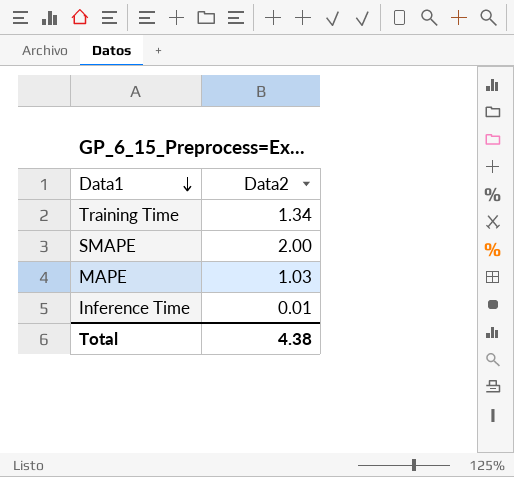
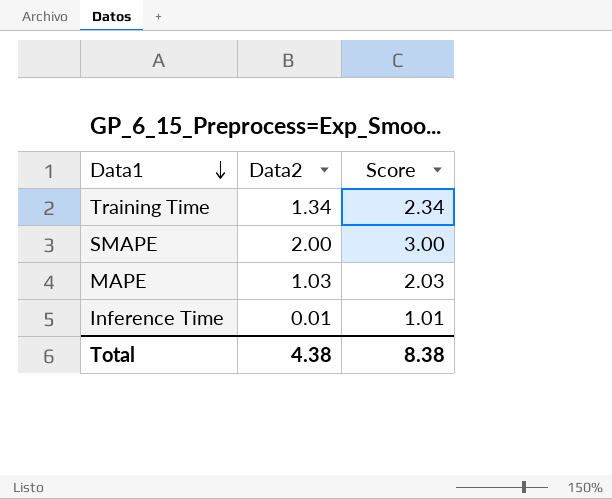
column Score | formula: none -> [Data2] + 1

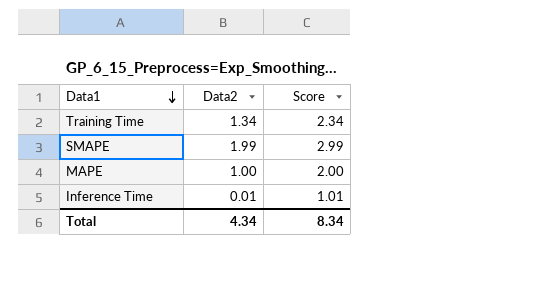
SMAPE | Data2: 2.00 -> 1.99
SMAPE | Score: 3.00 -> 2.99
MAPE | Data2: 1.03 -> 1.00
MAPE | Score: 2.03 -> 2.00
Total | Data2: 4.38 -> 4.34
Total | Score: 8.38 -> 8.34

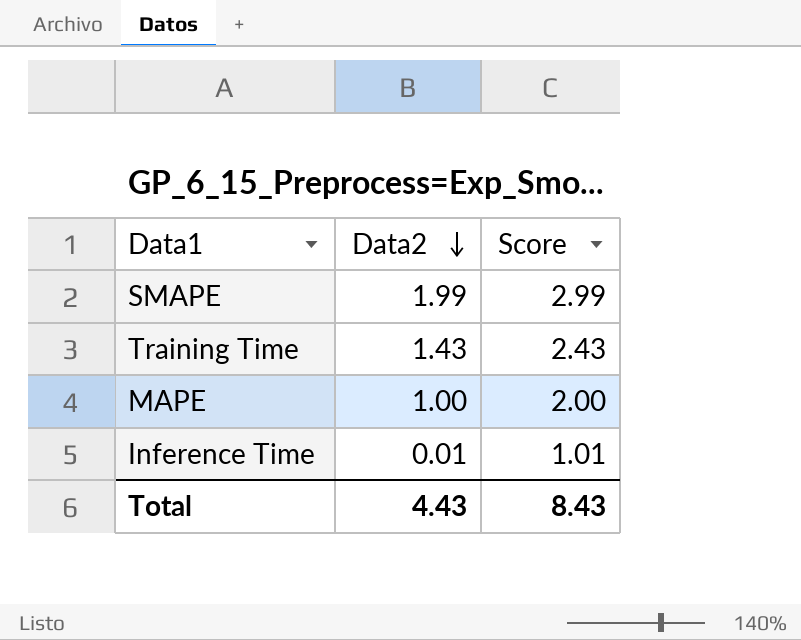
row order: Data1 descending -> Data2 descending
Training Time | Data2: 1.34 -> 1.43
Training Time | Score: 2.34 -> 2.43
Total | Data2: 4.34 -> 4.43
Total | Score: 8.34 -> 8.43

